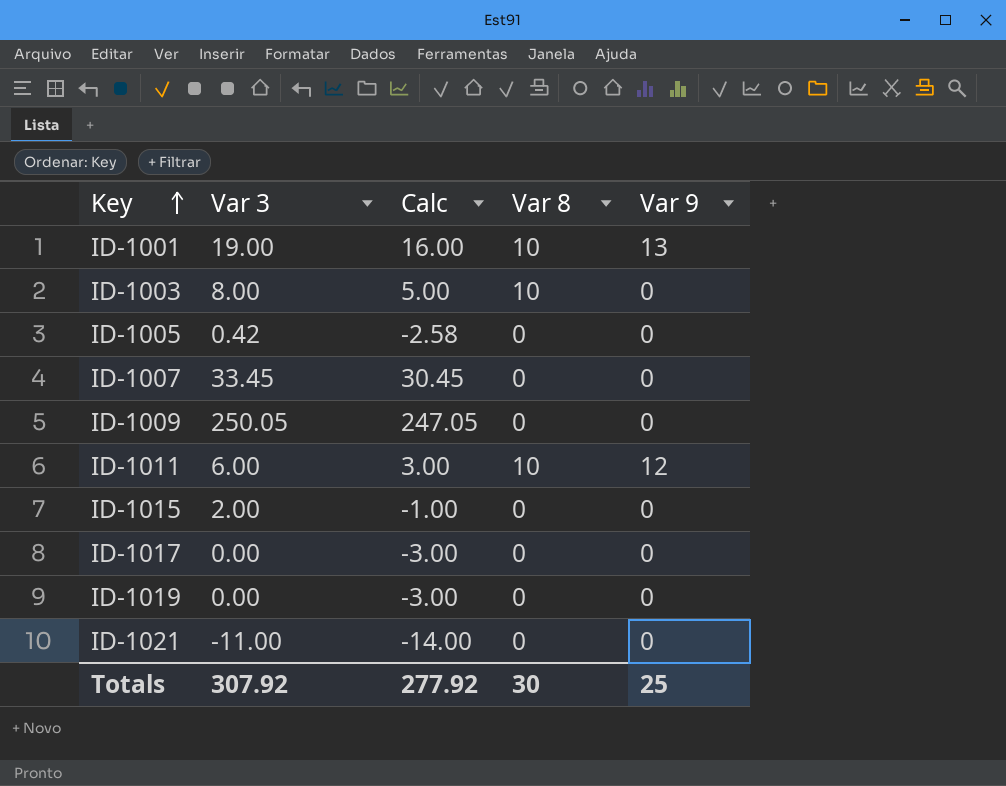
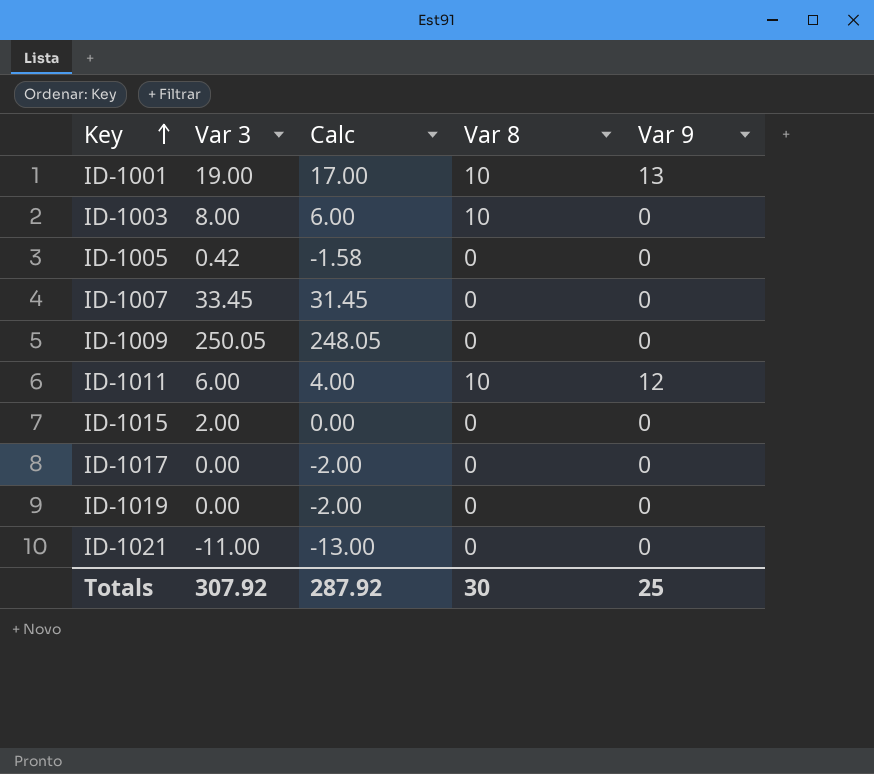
column Calc | formula: [Var 3] - 3 -> [Var 3] - 2
Totals | Calc: 277.92 -> 287.92

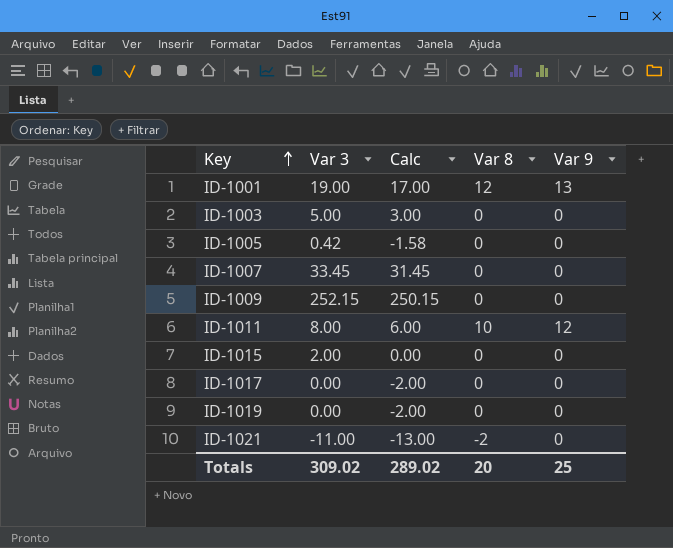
ID-1001 | Var 8: 10 -> 12
ID-1003 | Var 3: 8.00 -> 5.00
ID-1003 | Calc: 6.00 -> 3.00
ID-1003 | Var 8: 10 -> 0
ID-1009 | Var 3: 250.05 -> 252.15
ID-1009 | Calc: 248.05 -> 250.15
ID-1011 | Var 3: 6.00 -> 8.00
ID-1011 | Calc: 4.00 -> 6.00
ID-1021 | Var 8: 0 -> -2
Totals | Var 3: 307.92 -> 309.02
Totals | Calc: 287.92 -> 289.02
Totals | Var 8: 30 -> 20

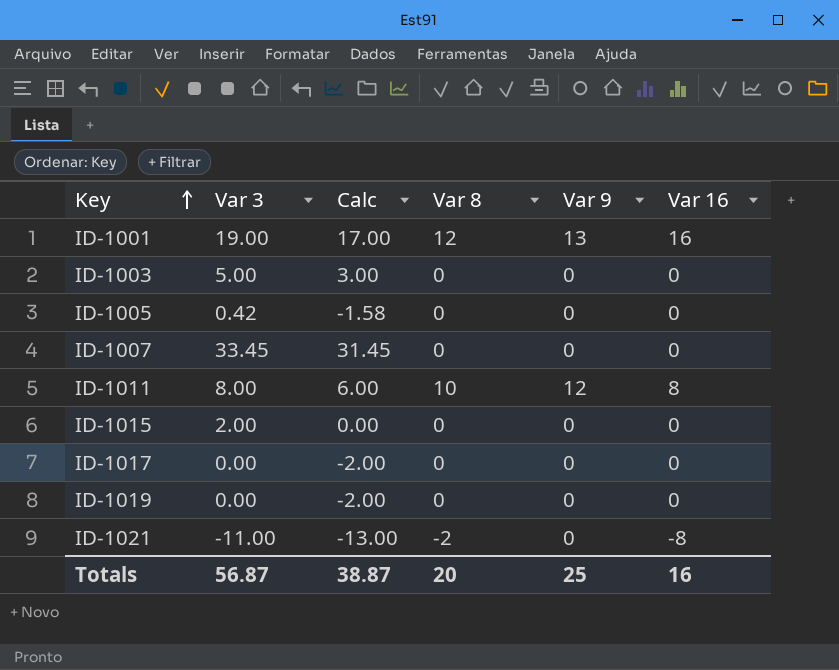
column Var 16 | position: none -> 6
row ID-1009: 252.15 | 250.15 | 0 | 0 -> none
Totals | Var 3: 309.02 -> 56.87
Totals | Calc: 289.02 -> 38.87

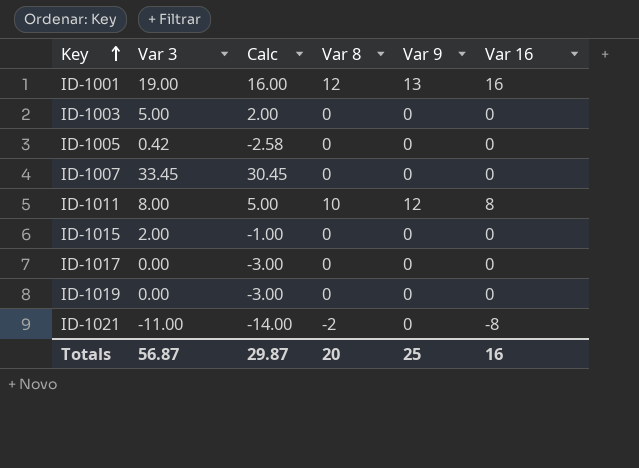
column Calc | formula: [Var 3] - 2 -> [Var 3] - 3
Totals | Calc: 38.87 -> 29.87

